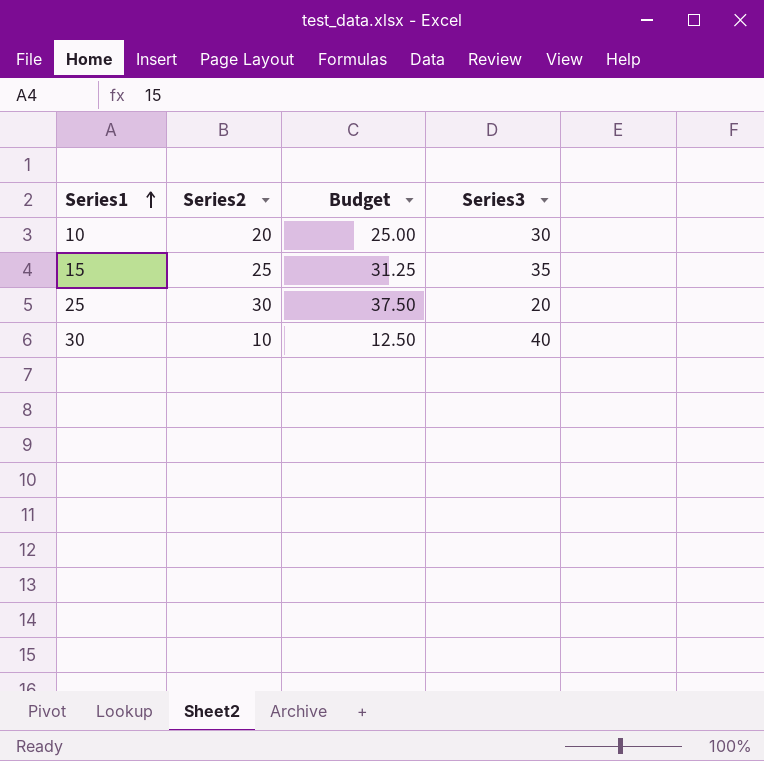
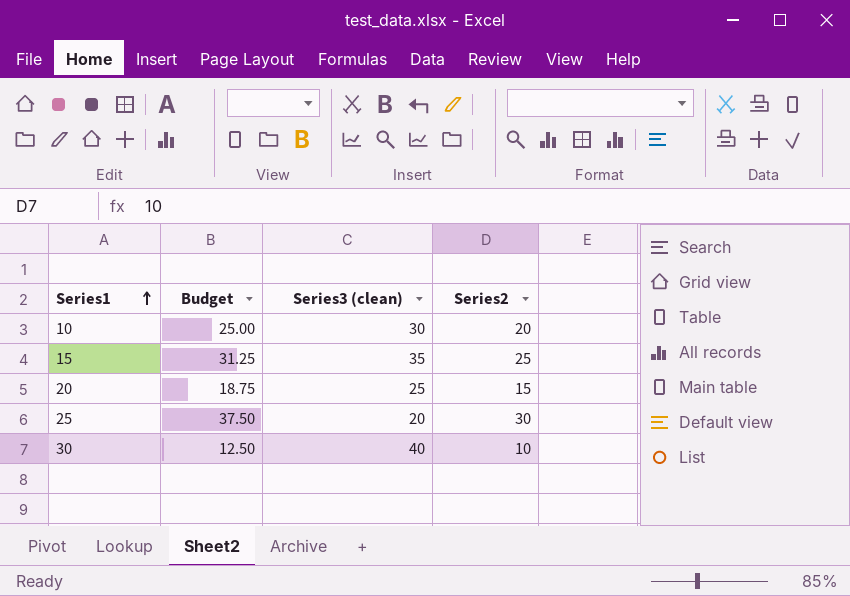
column name: Series3 -> Series3 (clean)
column Series2 | position: 2 -> 4
row 20: none -> 18.75 | 25 | 15

